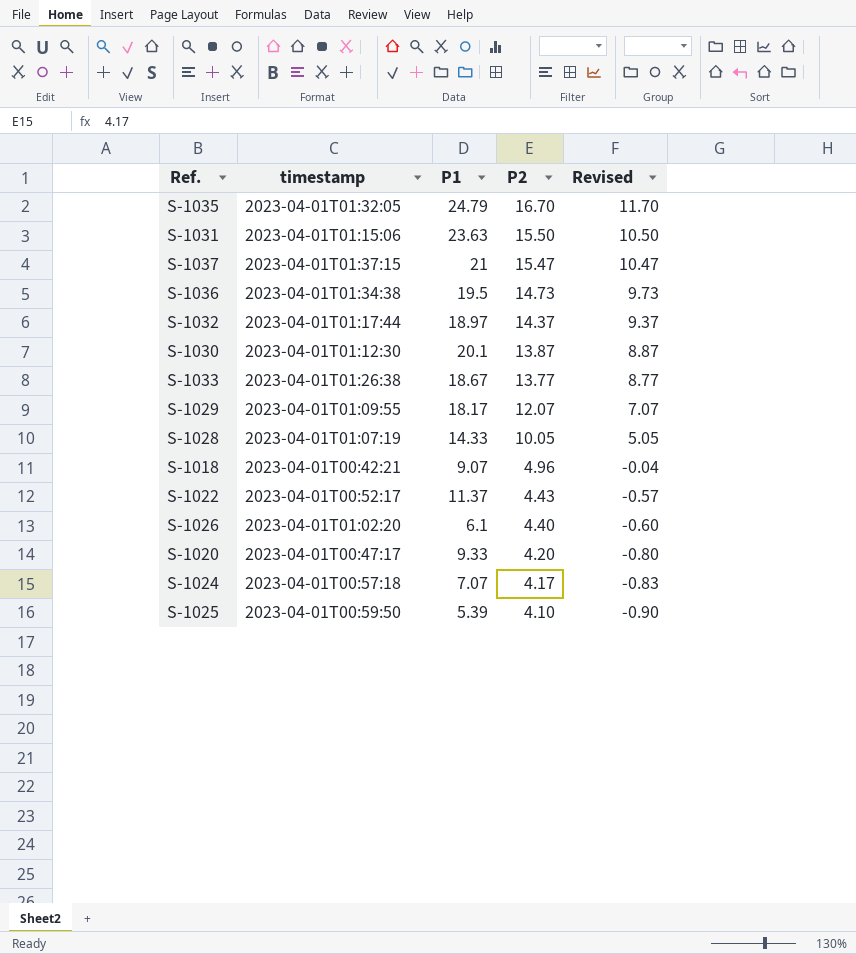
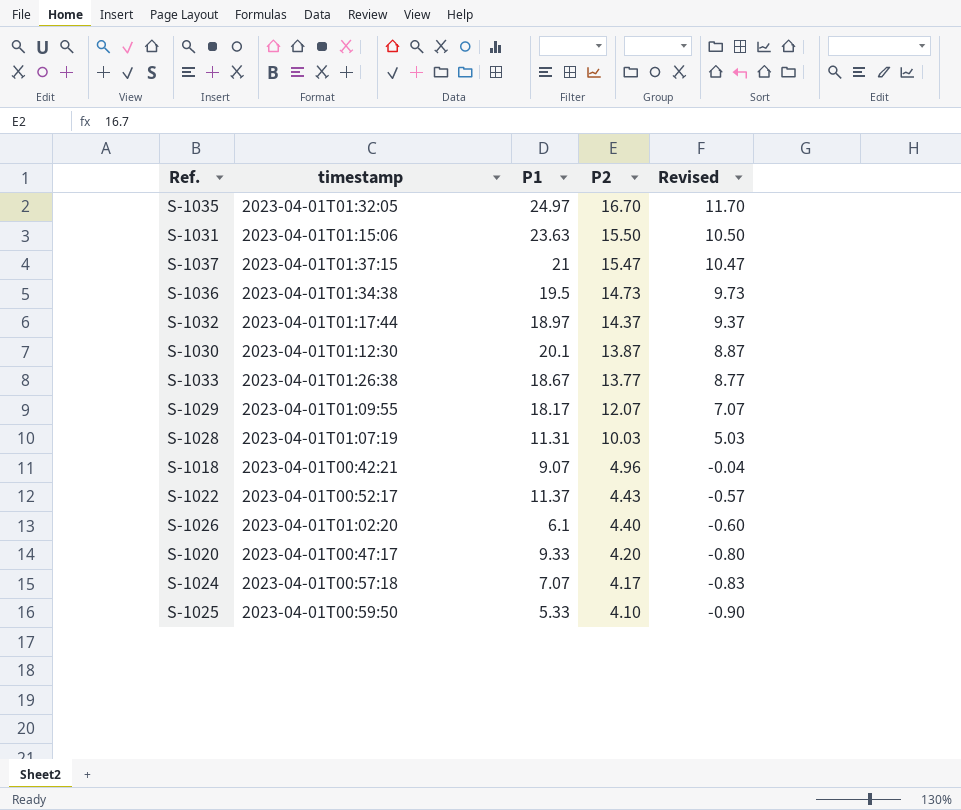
S-1035 | P1: 24.79 -> 24.97
S-1028 | P1: 14.33 -> 11.31
S-1028 | P2: 10.05 -> 10.03
S-1028 | Revised: 5.05 -> 5.03
S-1025 | P1: 5.39 -> 5.33

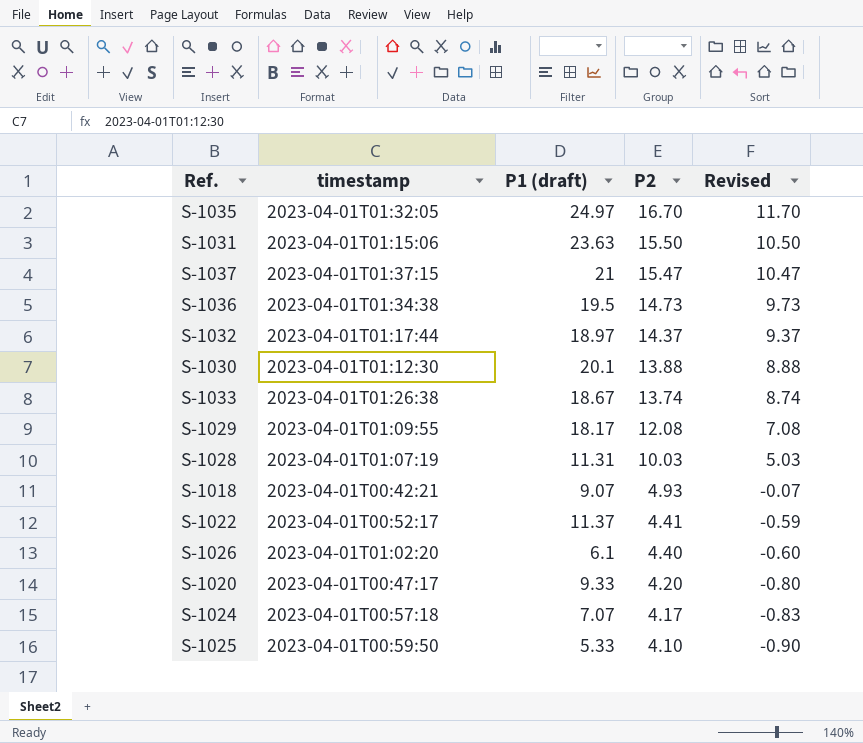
column name: P1 -> P1 (draft)
S-1030 | P2: 13.87 -> 13.88
S-1030 | Revised: 8.87 -> 8.88
S-1033 | P2: 13.77 -> 13.74
S-1033 | Revised: 8.77 -> 8.74
S-1029 | P2: 12.07 -> 12.08
S-1029 | Revised: 7.07 -> 7.08
S-1018 | P2: 4.96 -> 4.93
S-1018 | Revised: -0.04 -> -0.07
S-1022 | P2: 4.43 -> 4.41
S-1022 | Revised: -0.57 -> -0.59

